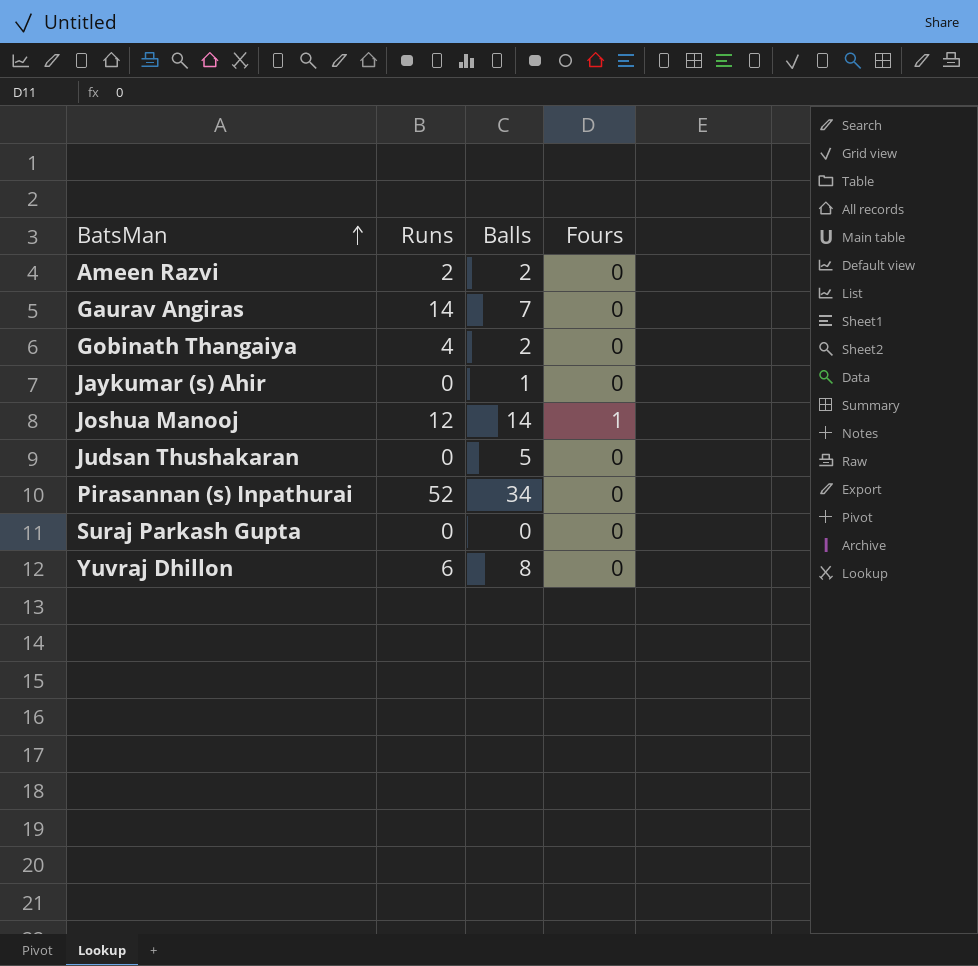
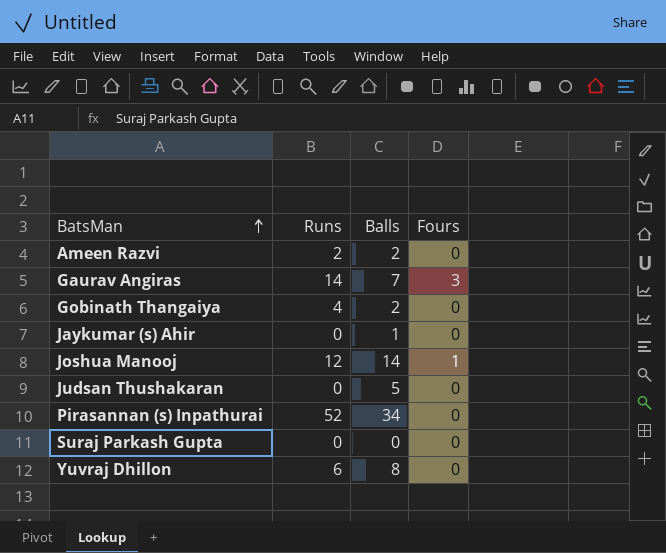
Gaurav Angiras | Fours: 0 -> 3

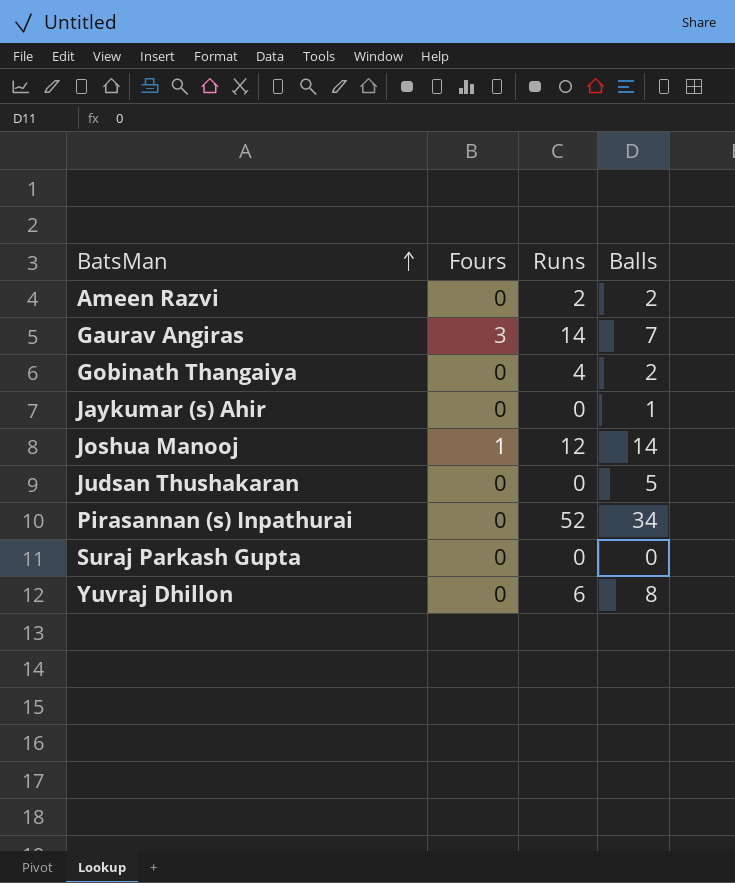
column Fours | position: 4 -> 2

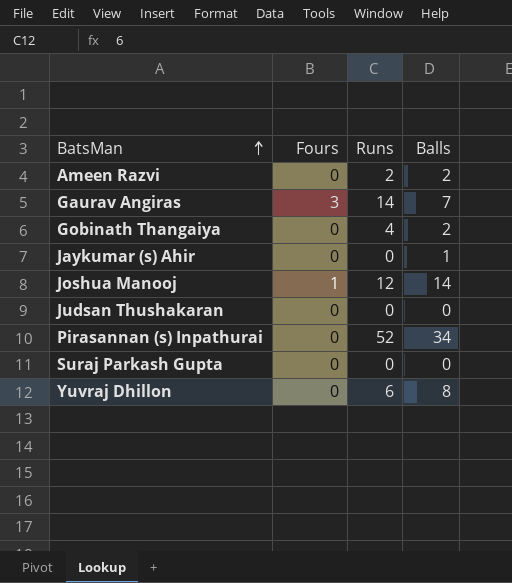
Judsan Thushakaran | Balls: 5 -> 0

